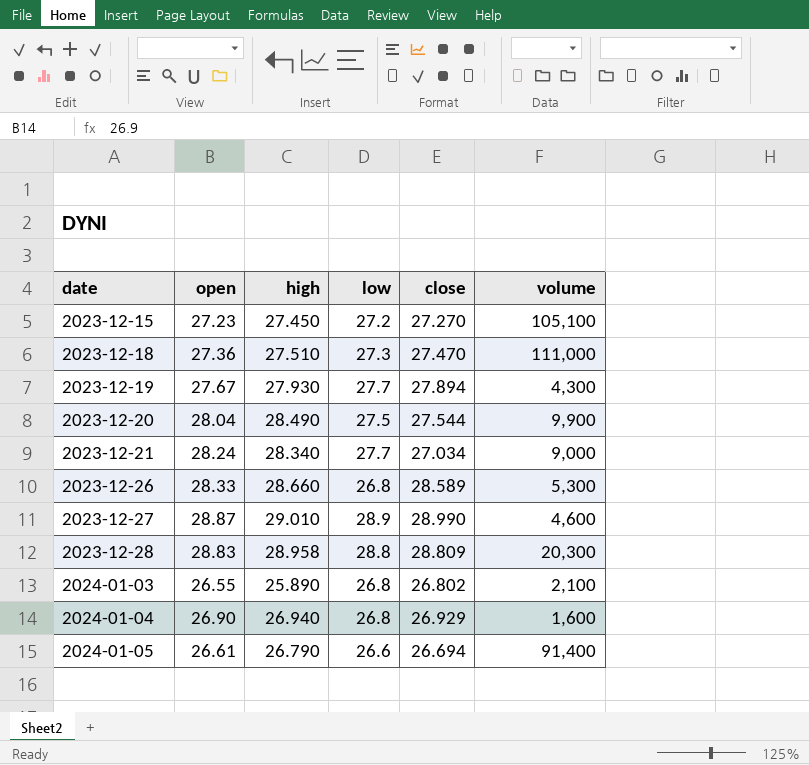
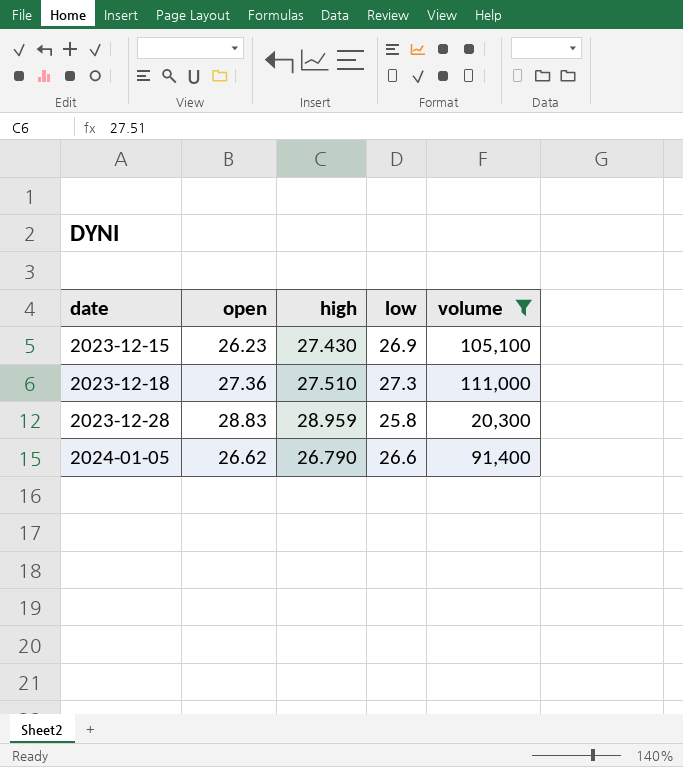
filter: none -> volume >= 20,300
column close | position: 5 -> none
2023-12-15 | open: 27.23 -> 26.23
2023-12-15 | high: 27.450 -> 27.430
2023-12-15 | low: 27.2 -> 26.9
2023-12-28 | high: 28.958 -> 28.959
2023-12-28 | low: 28.8 -> 25.8
2024-01-05 | open: 26.61 -> 26.62

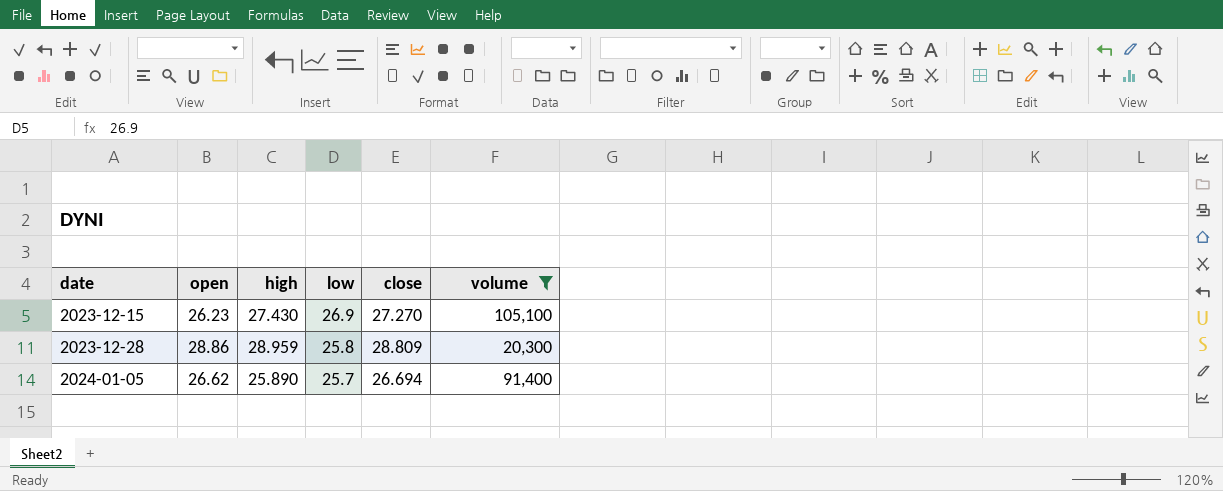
column close | position: none -> 5
row 2023-12-18: 27.36 | 27.510 | 27.3 | 111,000 -> none
2023-12-28 | open: 28.83 -> 28.86
2024-01-05 | high: 26.790 -> 25.890
2024-01-05 | low: 26.6 -> 25.7

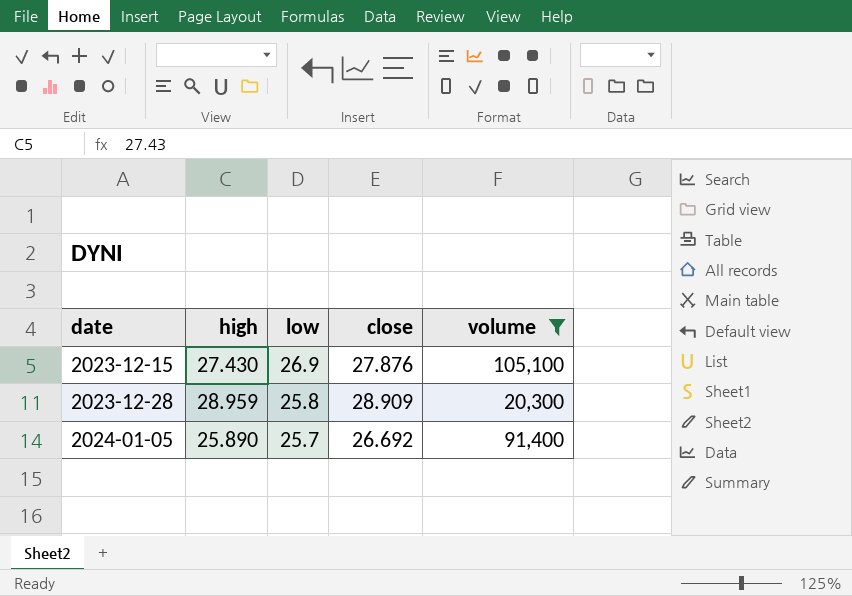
column open | position: 2 -> none
2023-12-15 | close: 27.270 -> 27.876
2023-12-28 | close: 28.809 -> 28.909
2024-01-05 | close: 26.694 -> 26.692

